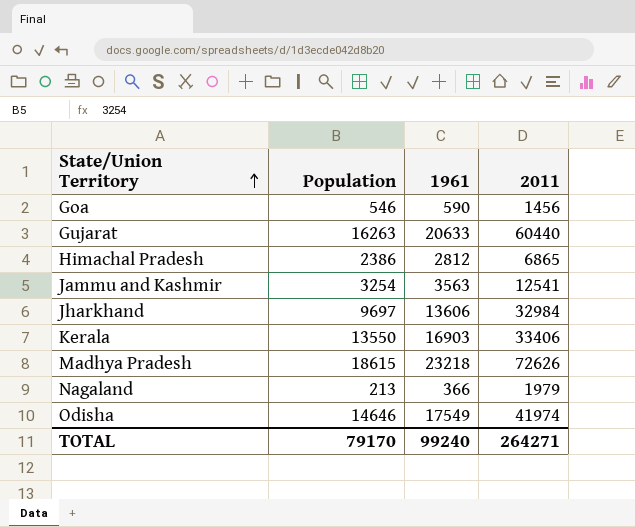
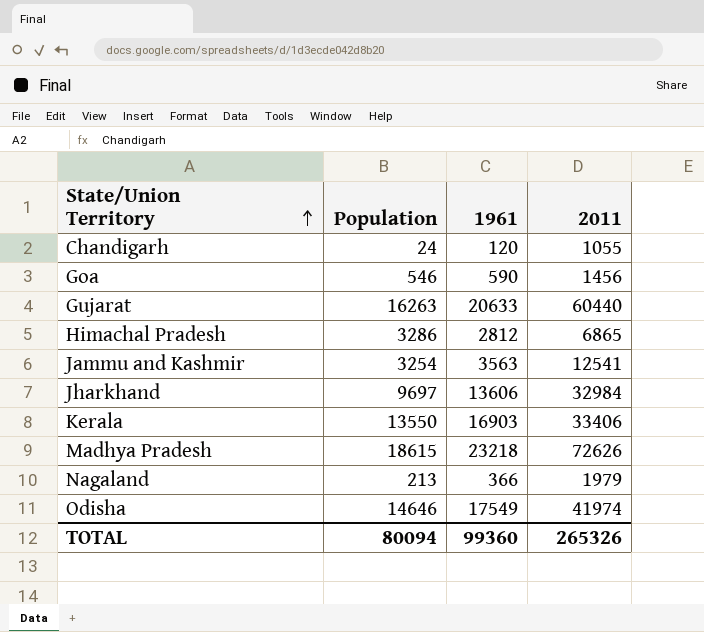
row Chandigarh: none -> 24 | 120 | 1055
Himachal Pradesh | Population: 2386 -> 3286
TOTAL | Population: 79170 -> 80094
TOTAL | 1961: 99240 -> 99360
TOTAL | 2011: 264271 -> 265326

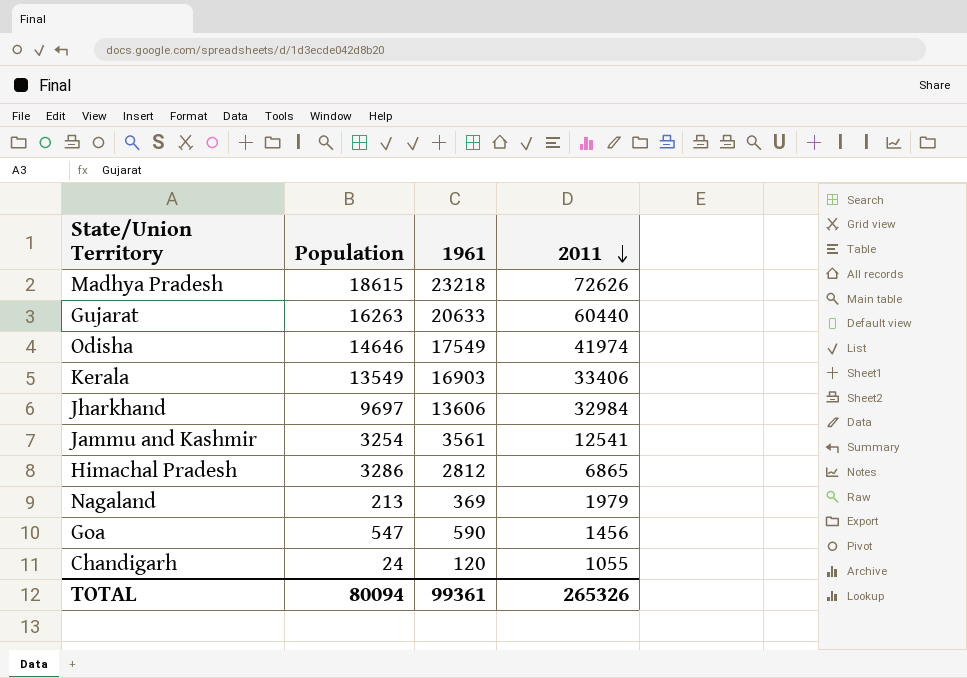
row order: State/Union Territory ascending -> 2011 descending
Kerala | Population: 13550 -> 13549
Jammu and Kashmir | 1961: 3563 -> 3561
Nagaland | 1961: 366 -> 369
Goa | Population: 546 -> 547
TOTAL | 1961: 99360 -> 99361

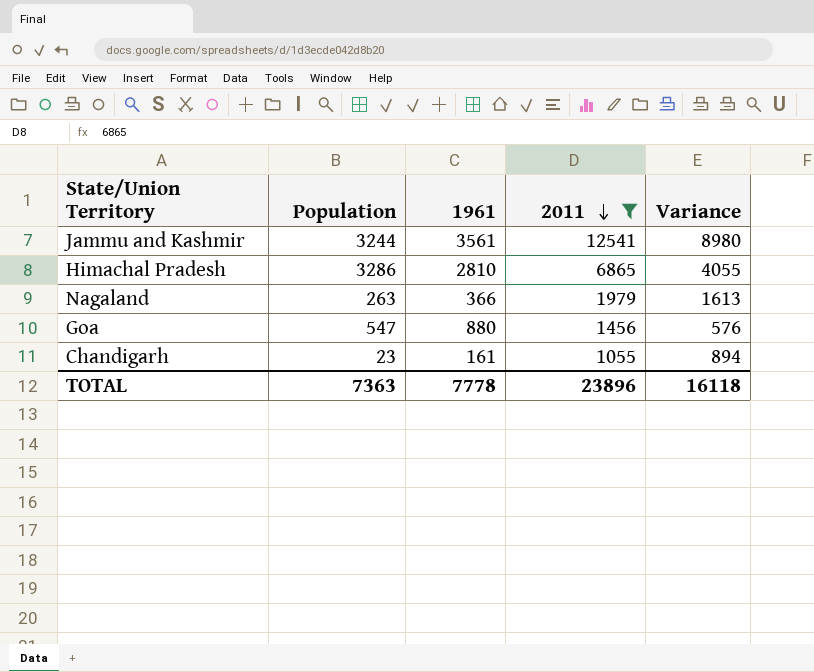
filter: none -> 2011 <= 12541
column Variance | formula: none -> [2011] - [1961]
Jammu and Kashmir | Population: 3254 -> 3244
Himachal Pradesh | 1961: 2812 -> 2810
Nagaland | Population: 213 -> 263
Nagaland | 1961: 369 -> 366
Goa | 1961: 590 -> 880
Chandigarh | Population: 24 -> 23
Chandigarh | 1961: 120 -> 161
TOTAL | Population: 80094 -> 7363
TOTAL | 1961: 99361 -> 7778
TOTAL | 2011: 265326 -> 23896

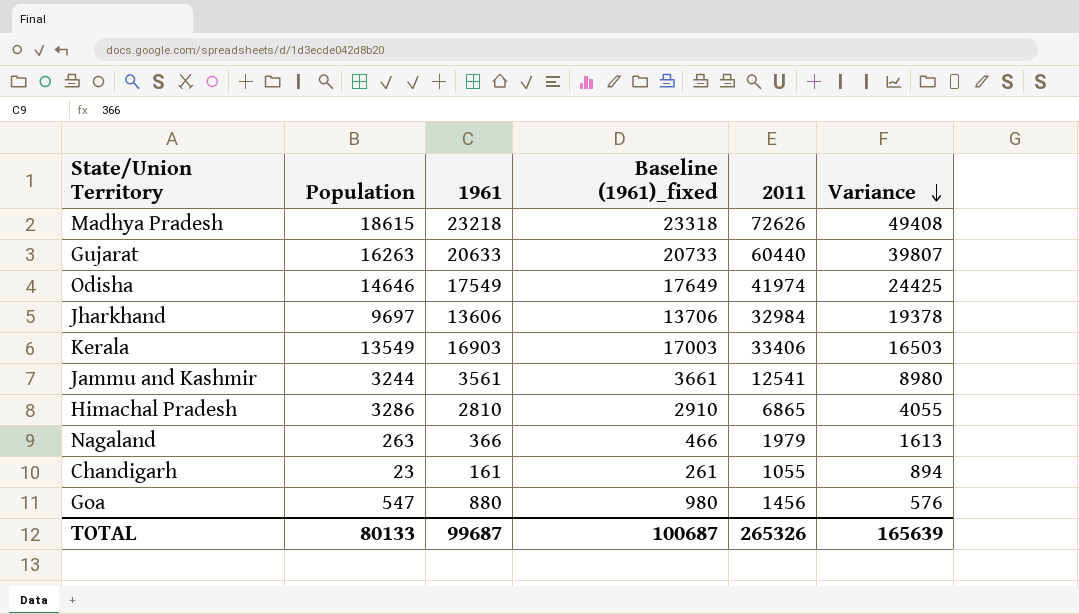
filter: 2011 <= 12541 -> none
row order: 2011 descending -> Variance descending
column Baseline (1961)_fixed | formula: none -> [1961] + 100
TOTAL | Population: 7363 -> 80133
TOTAL | 1961: 7778 -> 99687
TOTAL | 2011: 23896 -> 265326
TOTAL | Variance: 16118 -> 165639

